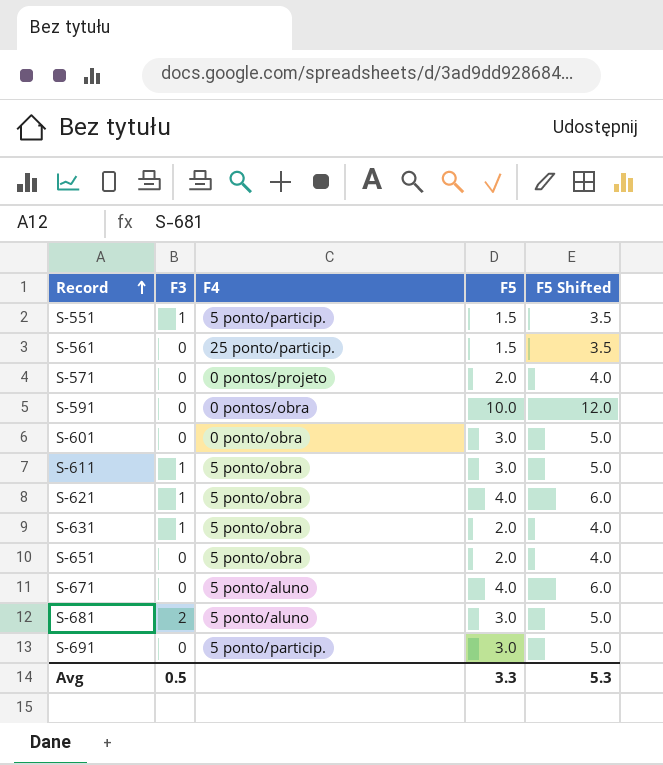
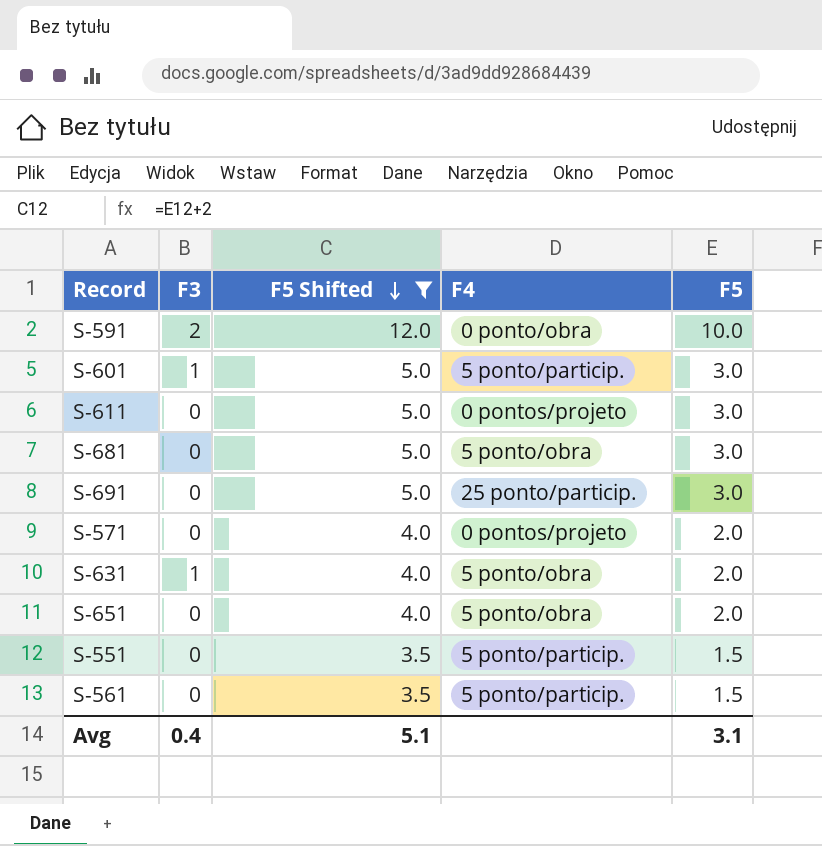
filter: none -> F5 Shifted != 6.0
row order: Record ascending -> F5 Shifted descending
column F5 Shifted | position: 5 -> 3
S-591 | F3: 0 -> 2
S-591 | F4: 0 pontos/obra -> 0 ponto/obra
S-601 | F3: 0 -> 1
S-601 | F4: 0 ponto/obra -> 5 ponto/particip.
S-611 | F3: 1 -> 0
S-611 | F4: 5 ponto/obra -> 0 pontos/projeto
S-681 | F3: 2 -> 0
S-681 | F4: 5 ponto/aluno -> 5 ponto/obra
S-691 | F4: 5 ponto/particip. -> 25 ponto/particip.
S-551 | F3: 1 -> 0
S-561 | F4: 25 ponto/particip. -> 5 ponto/particip.
Avg | F3: 0.5 -> 0.4
Avg | F5 Shifted: 5.3 -> 5.1
Avg | F5: 3.3 -> 3.1

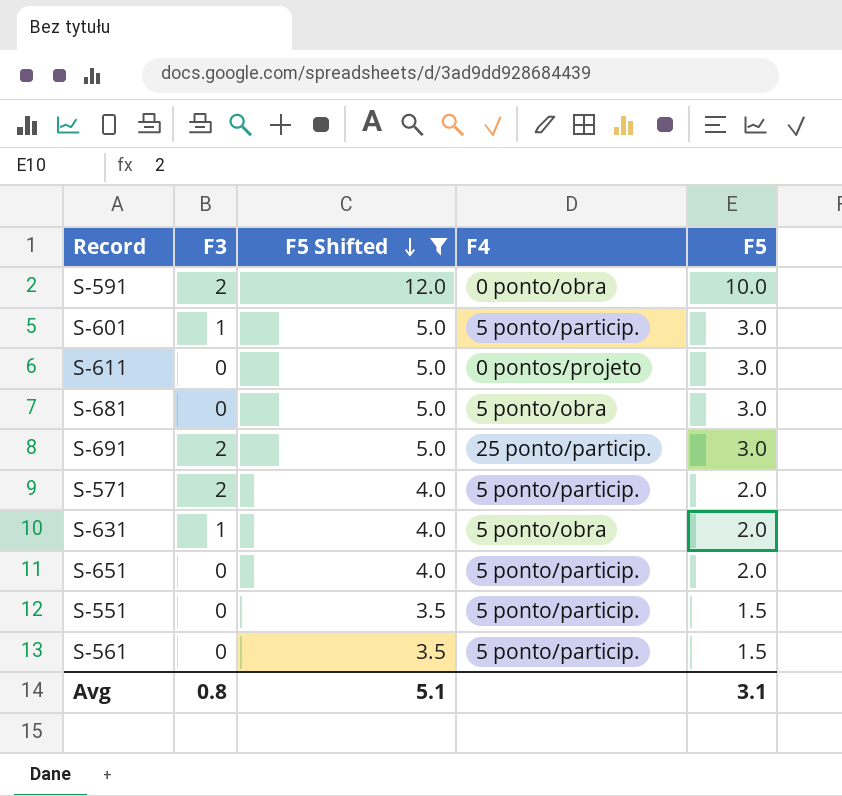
S-691 | F3: 0 -> 2
S-571 | F3: 0 -> 2
S-571 | F4: 0 pontos/projeto -> 5 ponto/particip.
S-651 | F4: 5 ponto/obra -> 5 ponto/particip.
Avg | F3: 0.4 -> 0.8

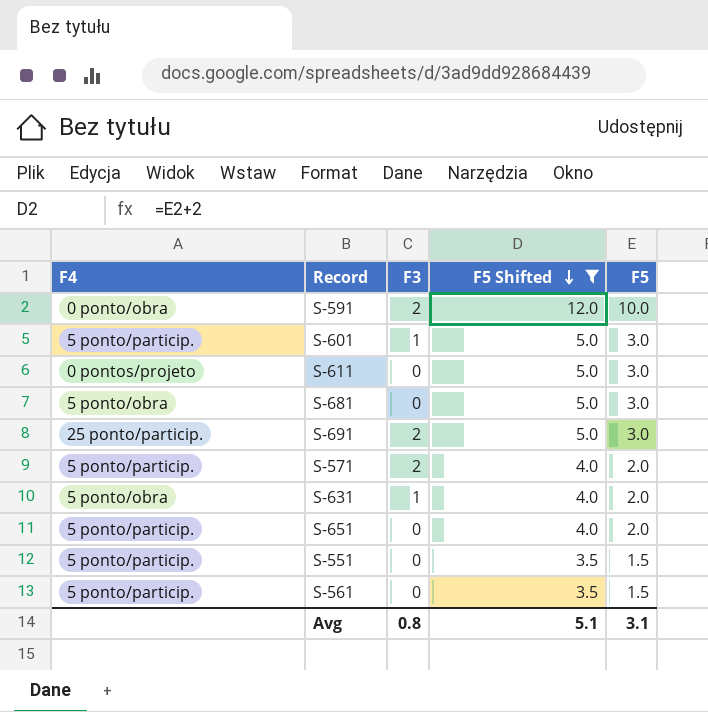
column F4 | position: 4 -> 1

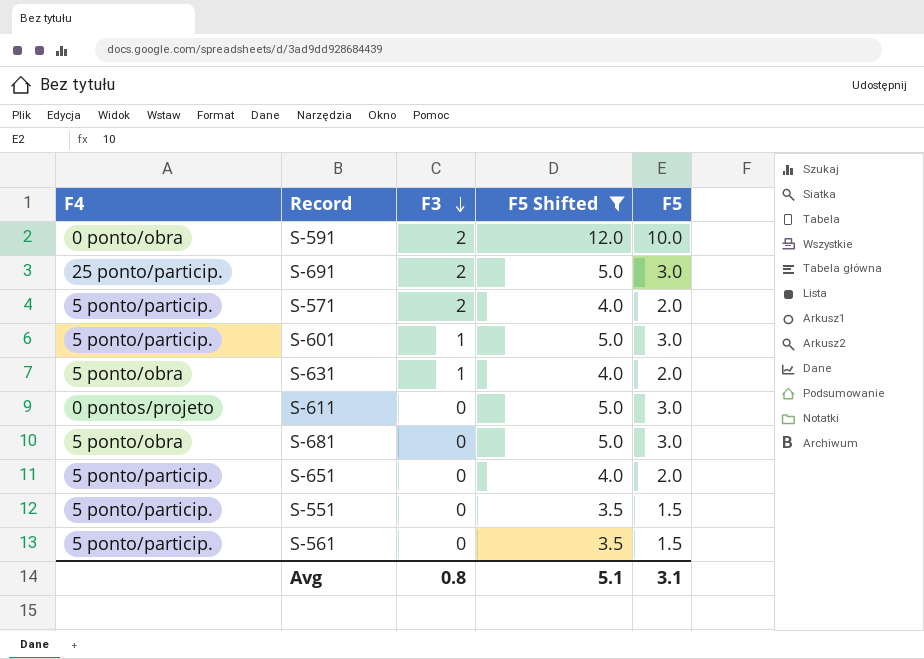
row order: F5 Shifted descending -> F3 descending

